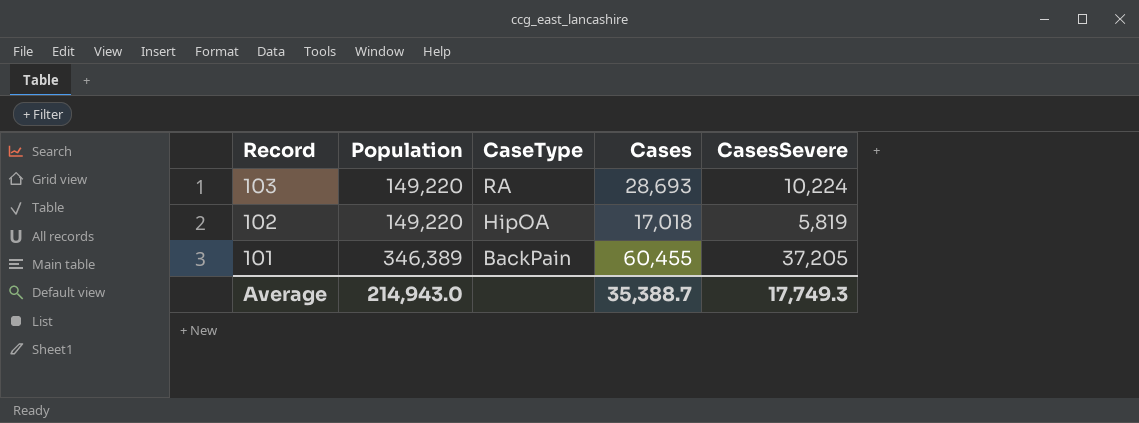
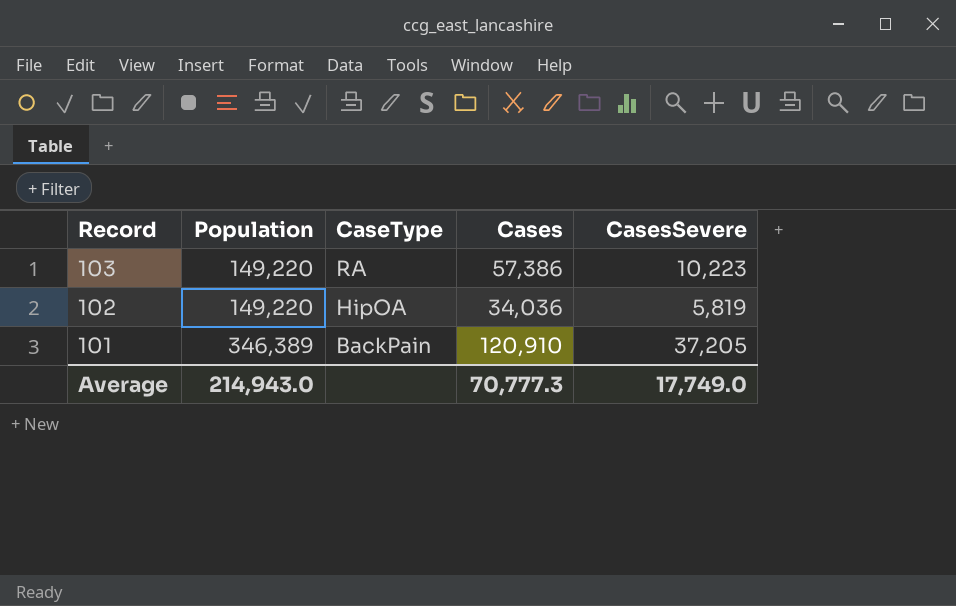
103 | Cases: 28,693 -> 57,386
103 | CasesSevere: 10,224 -> 10,223
102 | Cases: 17,018 -> 34,036
101 | Cases: 60,455 -> 120,910
Average | Cases: 35,388.7 -> 70,777.3
Average | CasesSevere: 17,749.3 -> 17,749.0

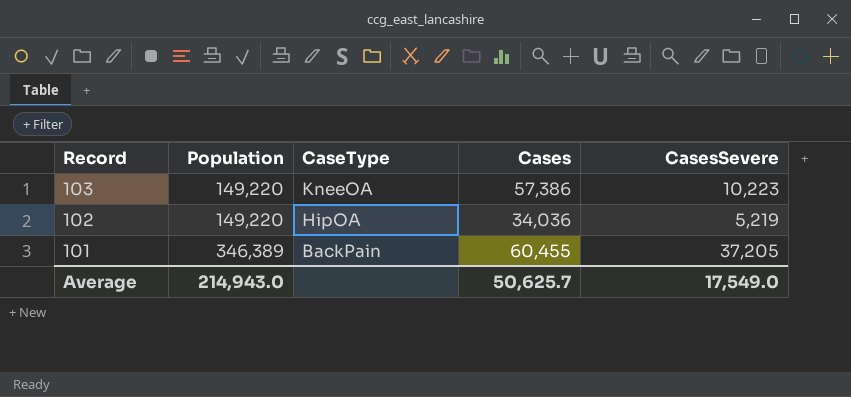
103 | CaseType: RA -> KneeOA
102 | CasesSevere: 5,819 -> 5,219
101 | Cases: 120,910 -> 60,455
Average | Cases: 70,777.3 -> 50,625.7
Average | CasesSevere: 17,749.0 -> 17,549.0

